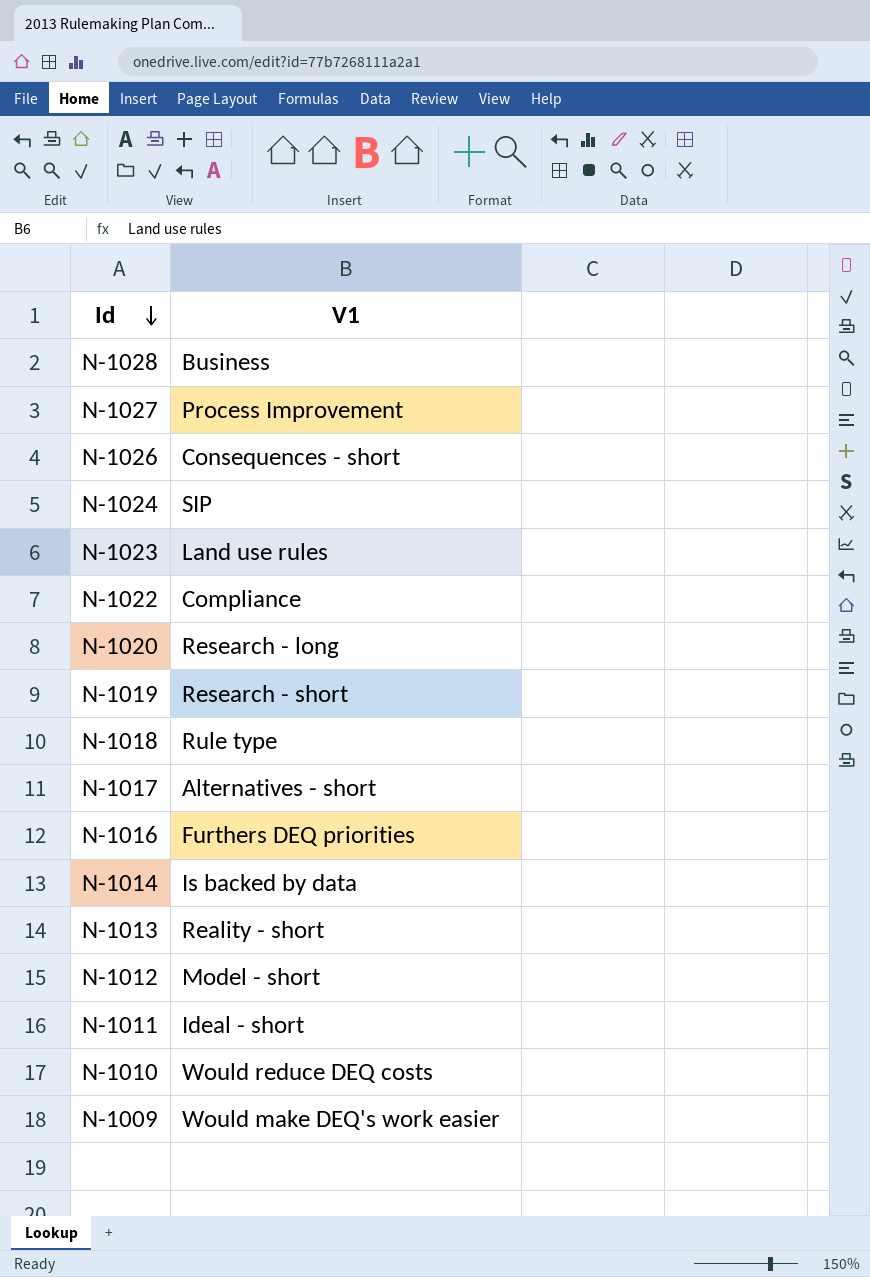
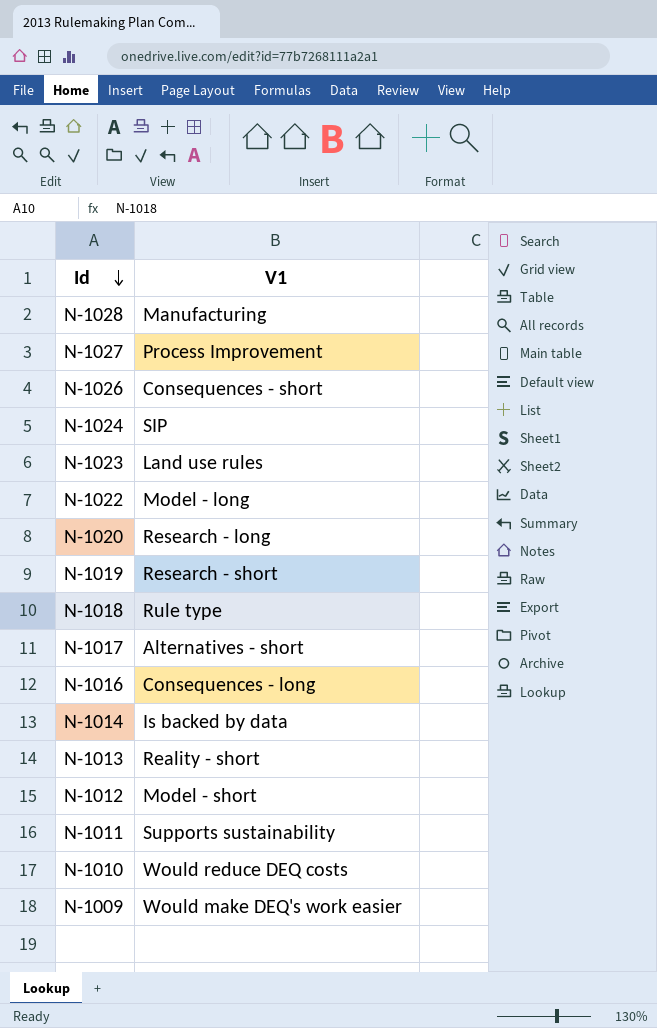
N-1028 | V1: Business -> Manufacturing
N-1022 | V1: Compliance -> Model - long
N-1016 | V1: Furthers DEQ priorities -> Consequences - long
N-1011 | V1: Ideal - short -> Supports sustainability

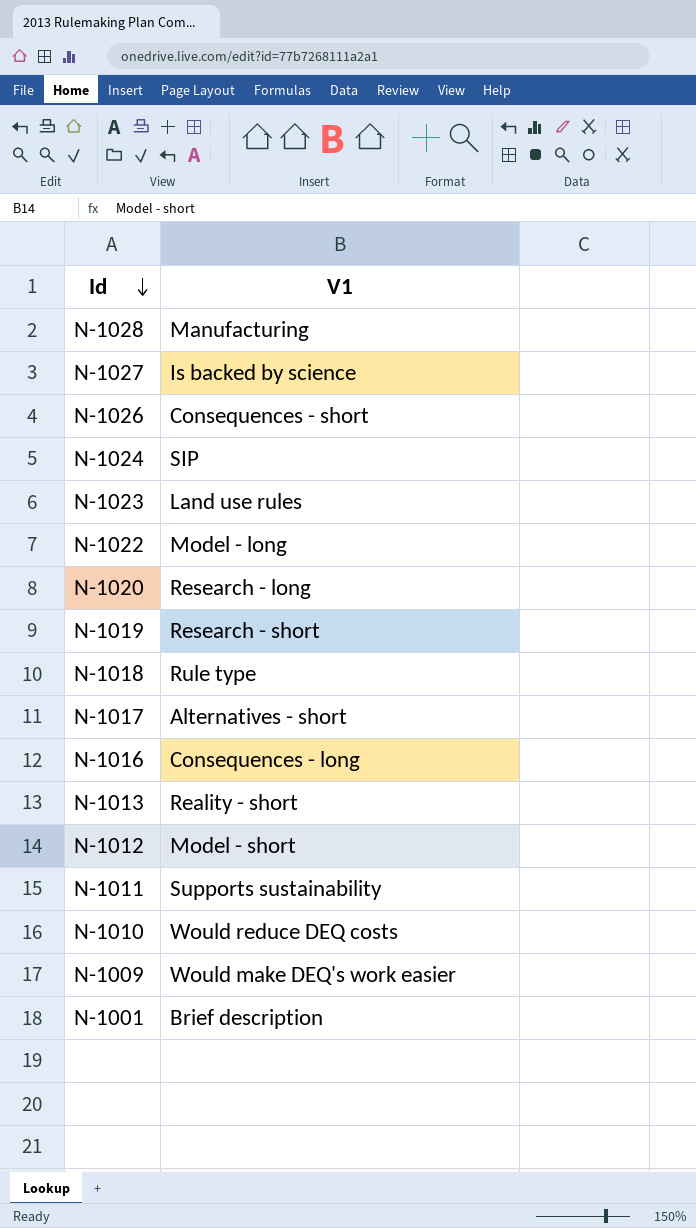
row N-1014: Is backed by data -> none
N-1027 | V1: Process Improvement -> Is backed by science
row N-1001: none -> Brief description

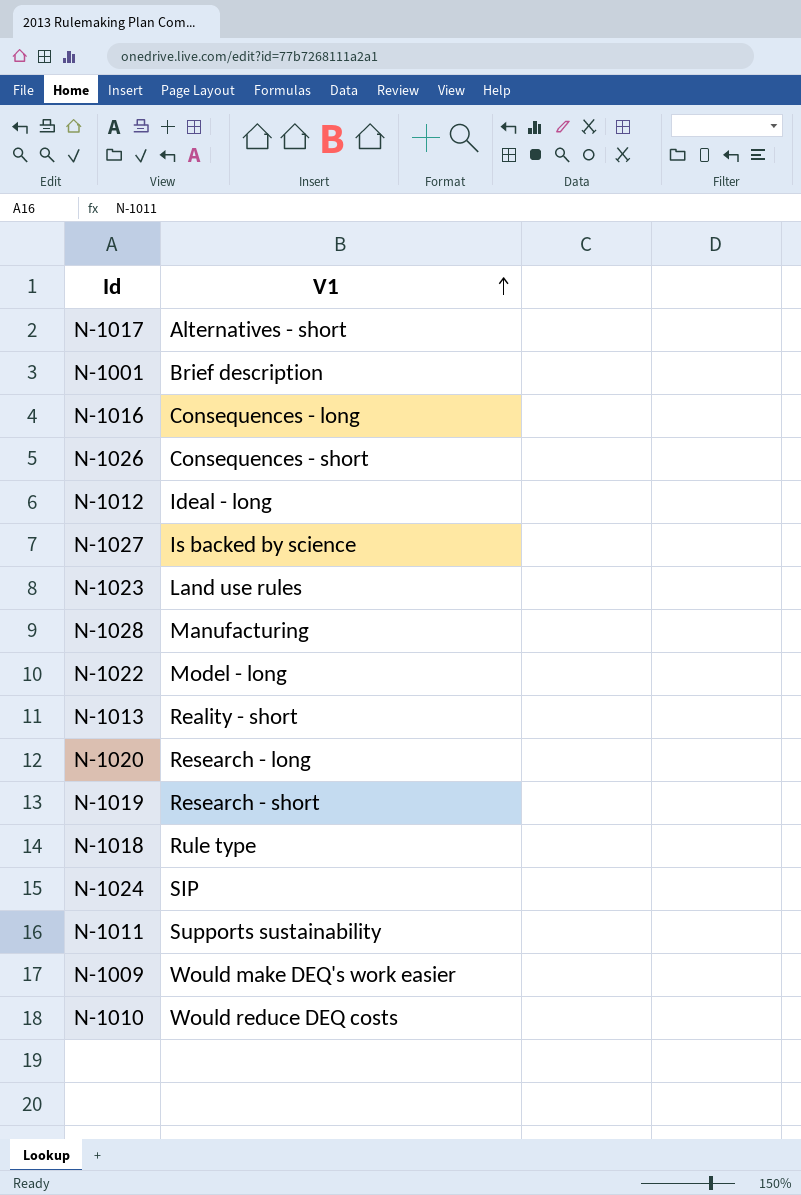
row order: Id descending -> V1 ascending
N-1012 | V1: Model - short -> Ideal - long

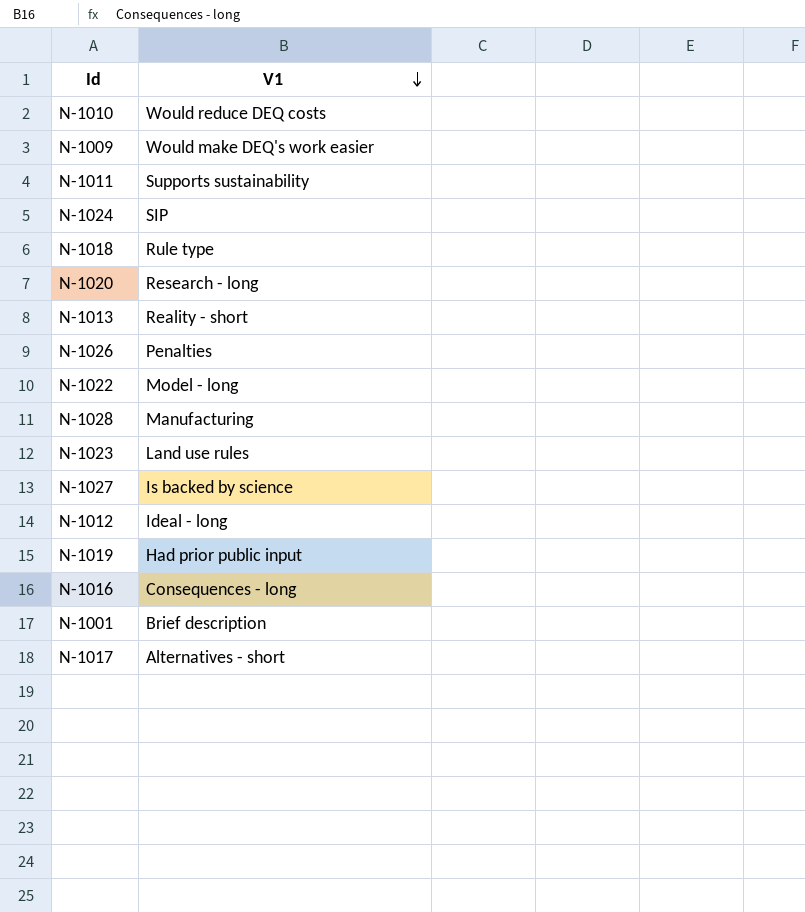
row order: V1 ascending -> V1 descending
N-1026 | V1: Consequences - short -> Penalties
N-1019 | V1: Research - short -> Had prior public input

